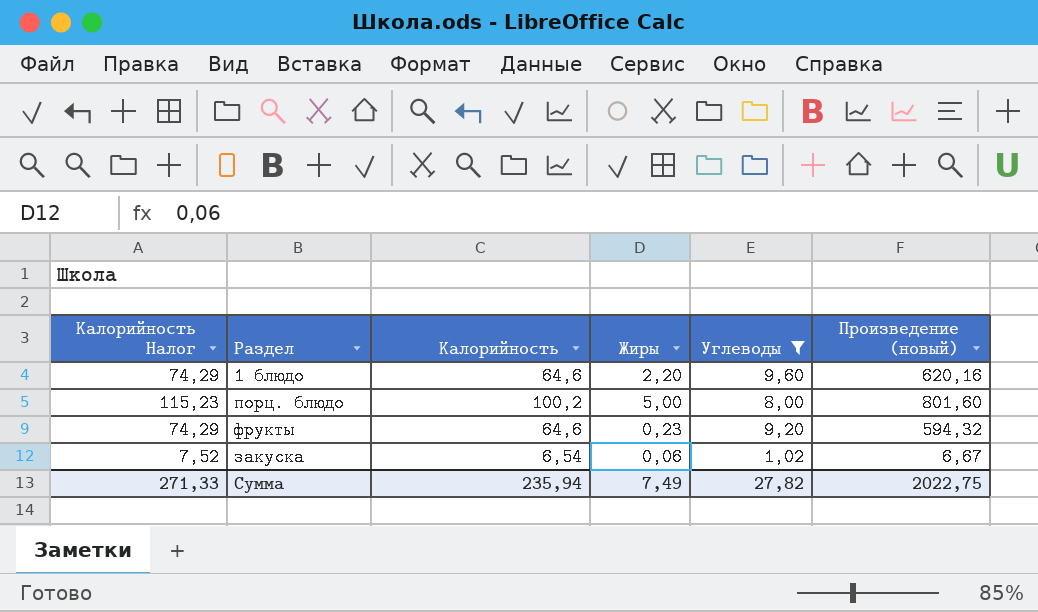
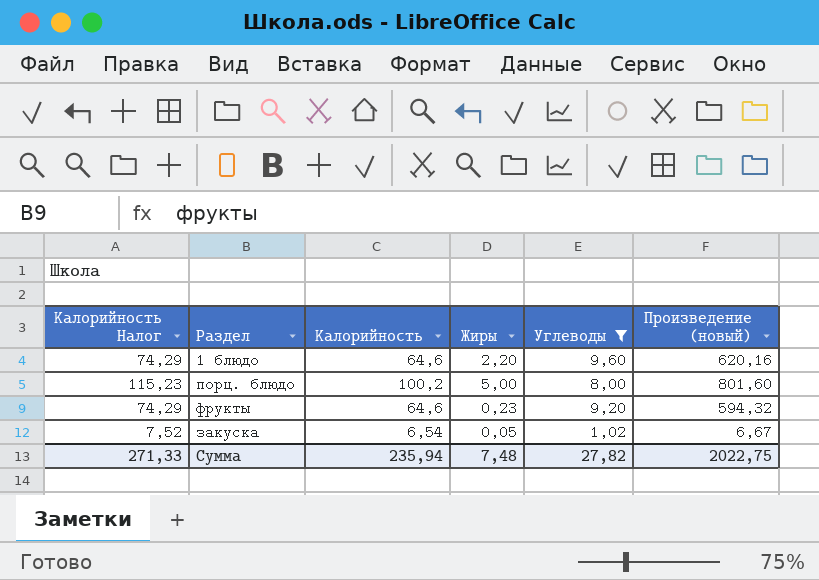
закуска | Жиры: 0,06 -> 0,05
Сумма | Жиры: 7,49 -> 7,48

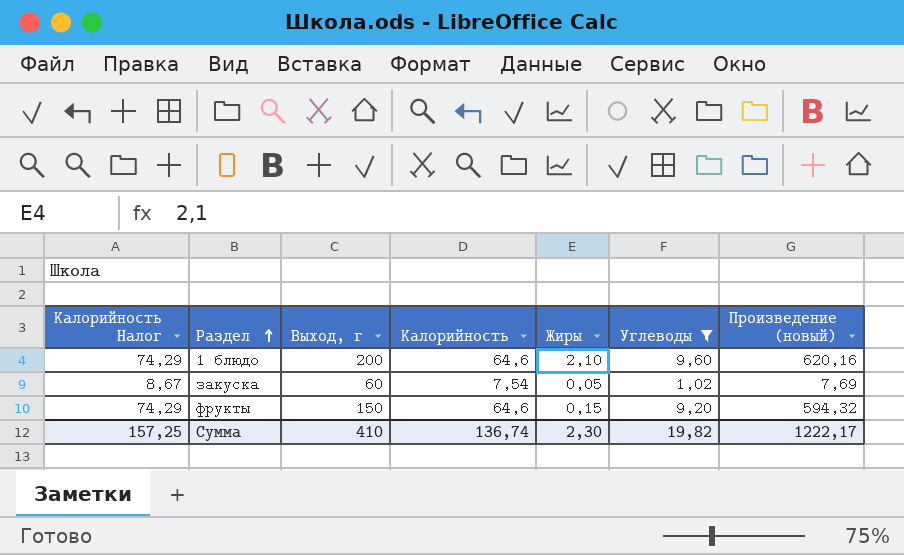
row order: none -> Раздел ascending
column Выход, г | position: none -> 3
row порц. блюдо: 115,23 | 100,2 | 5,00 | 8,00 | 801,60 -> none
1 блюдо | Жиры: 2,20 -> 2,10
закуска | Калорийность Налог: 7,52 -> 8,67
закуска | Калорийность: 6,54 -> 7,54
закуска | Произведение (новый): 6,67 -> 7,69
фрукты | Жиры: 0,23 -> 0,15
Сумма | Калорийность Налог: 271,33 -> 157,25
Сумма | Калорийность: 235,94 -> 136,74
Сумма | Жиры: 7,48 -> 2,30
Сумма | Углеводы: 27,82 -> 19,82
Сумма | Произведение (новый): 2022,75 -> 1222,17

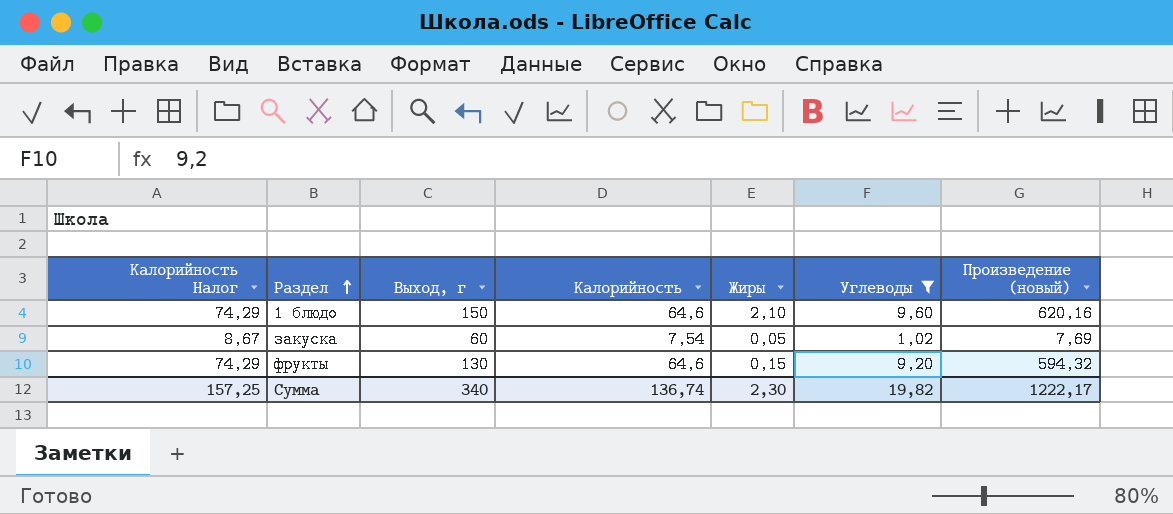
1 блюдо | Выход, г: 200 -> 150
фрукты | Выход, г: 150 -> 130
Сумма | Выход, г: 410 -> 340

